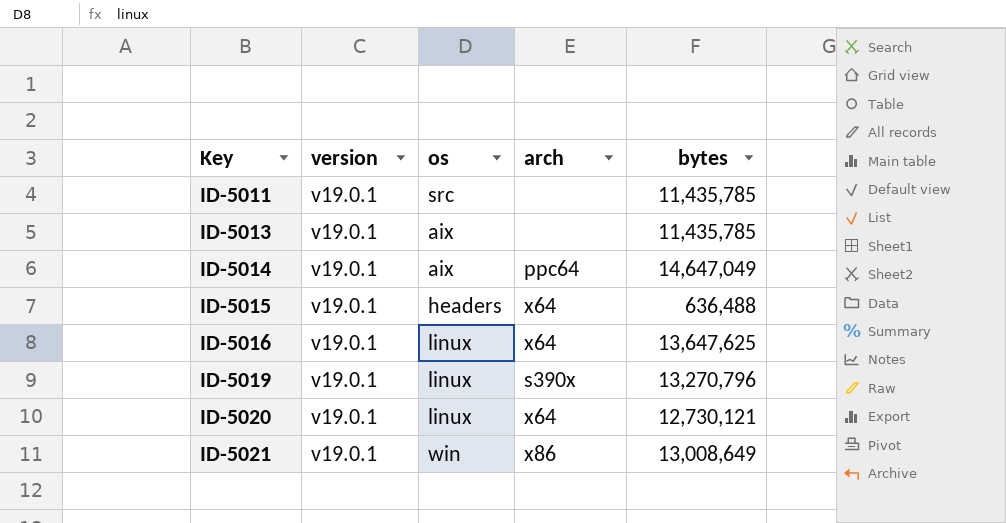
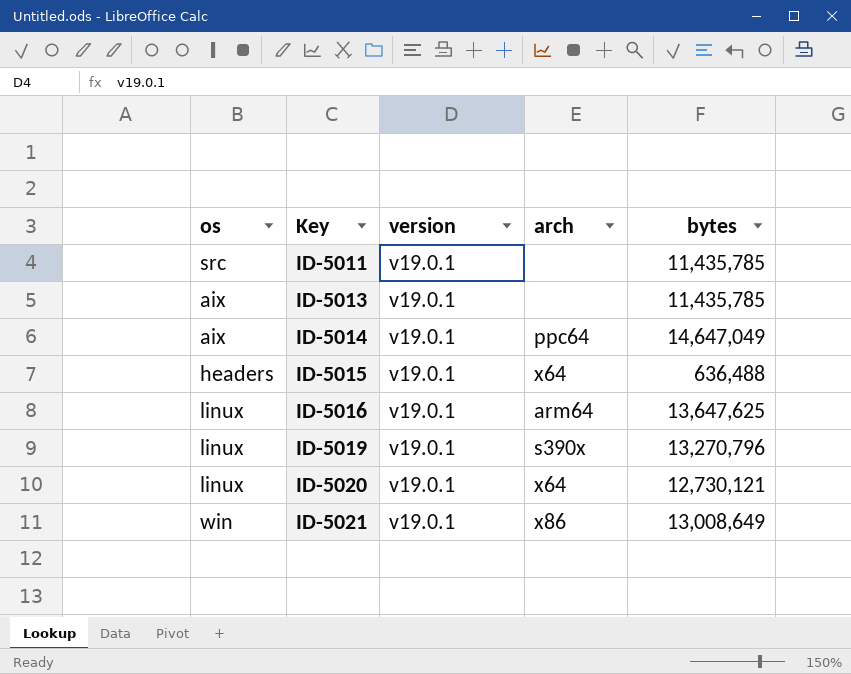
column os | position: 3 -> 1
ID-5016 | arch: x64 -> arm64

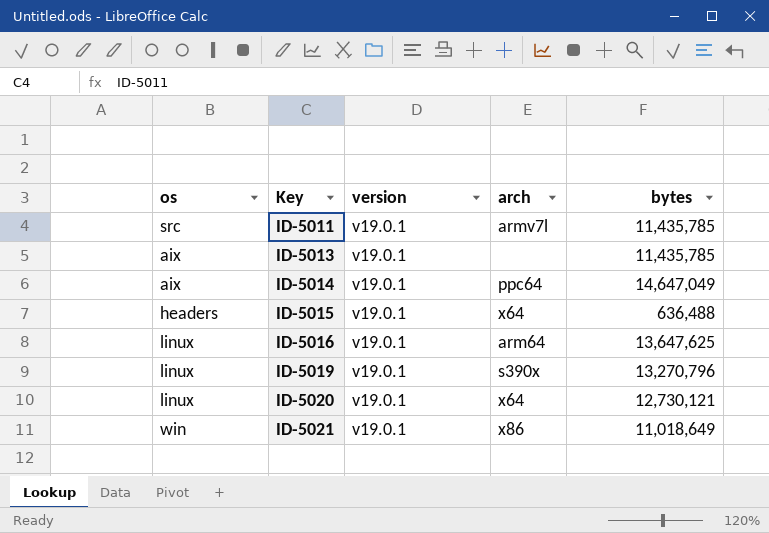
ID-5011 | arch: none -> armv7l
ID-5021 | bytes: 13,008,649 -> 11,018,649

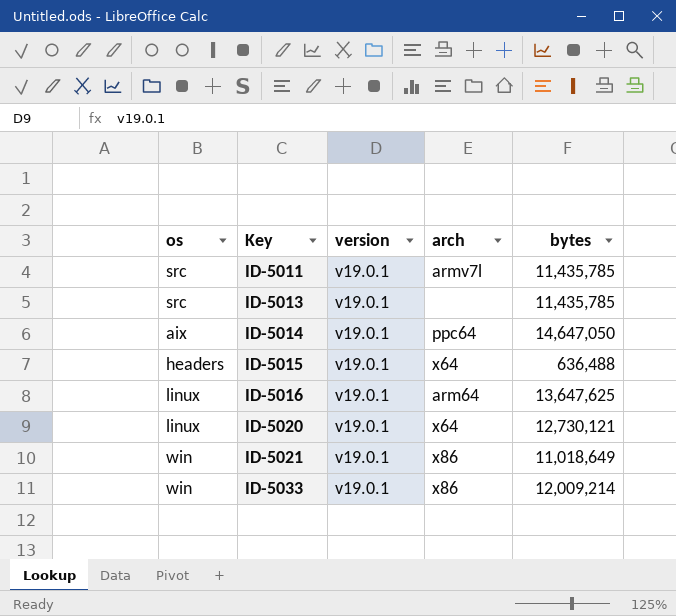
row ID-5019: linux | v19.0.1 | s390x | 13,270,796 -> none
ID-5013 | os: aix -> src
ID-5014 | bytes: 14,647,049 -> 14,647,050
row ID-5033: none -> win | v19.0.1 | x86 | 12,009,214

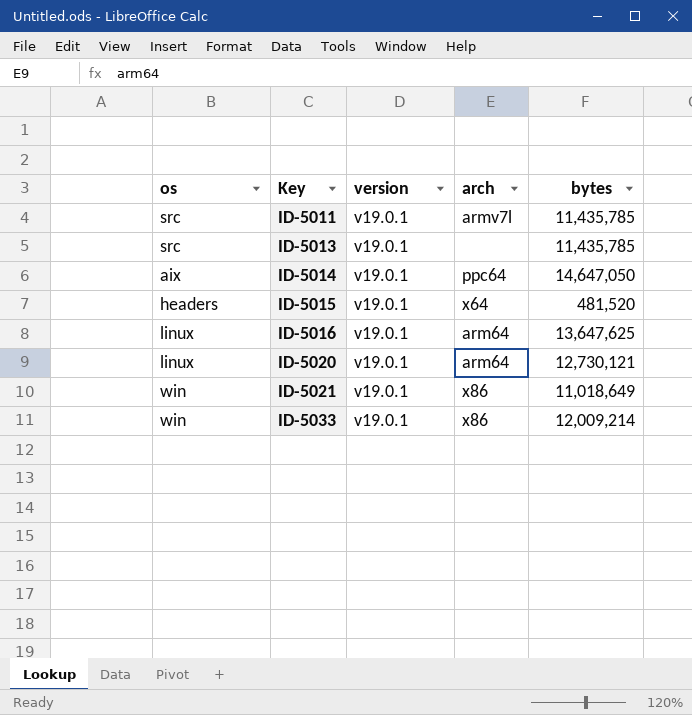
ID-5015 | bytes: 636,488 -> 481,520
ID-5020 | arch: x64 -> arm64

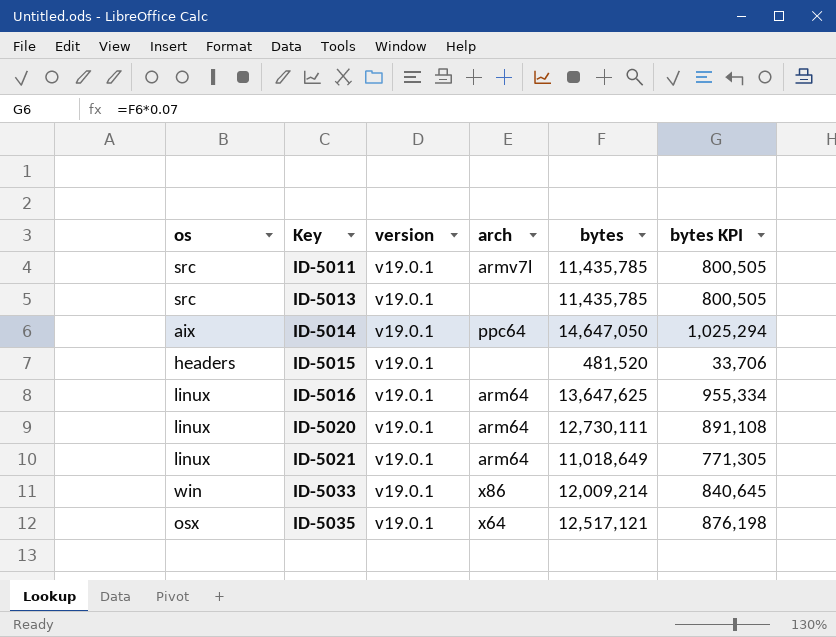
column bytes KPI | formula: none -> [bytes] * 0.07
ID-5015 | arch: x64 -> none
ID-5020 | bytes: 12,730,121 -> 12,730,111
ID-5021 | os: win -> linux
ID-5021 | arch: x86 -> arm64
row ID-5035: none -> osx | v19.0.1 | x64 | 12,517,121 | 876,198

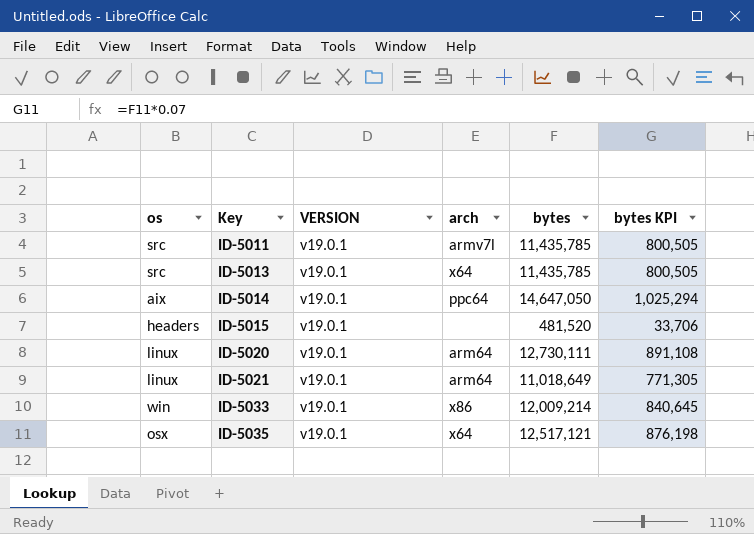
column name: version -> VERSION
row ID-5016: linux | v19.0.1 | arm64 | 13,647,625 | 955,334 -> none
ID-5013 | arch: none -> x64

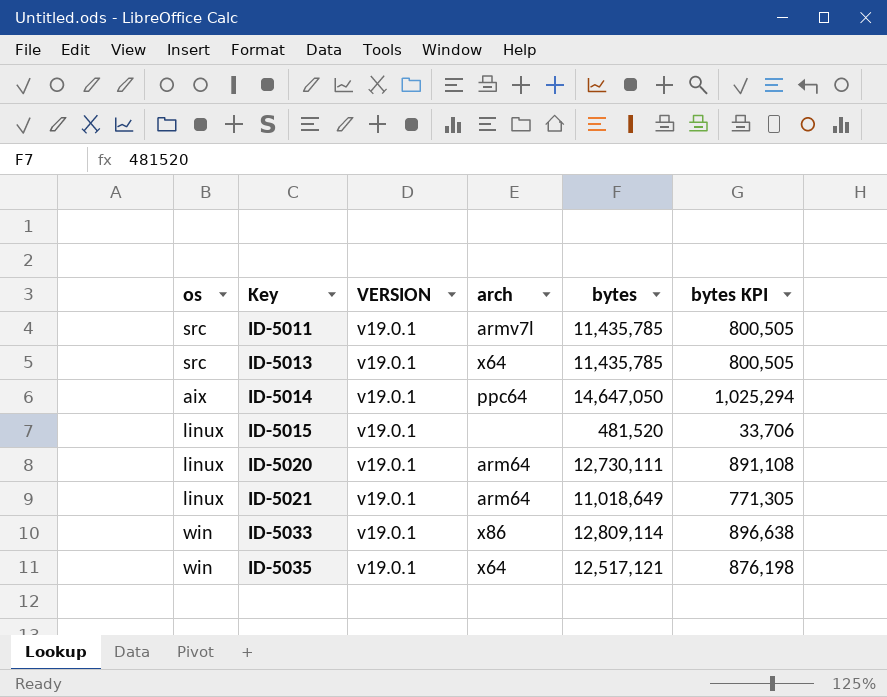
ID-5015 | os: headers -> linux
ID-5033 | bytes: 12,009,214 -> 12,809,114
ID-5033 | bytes KPI: 840,645 -> 896,638
ID-5035 | os: osx -> win

